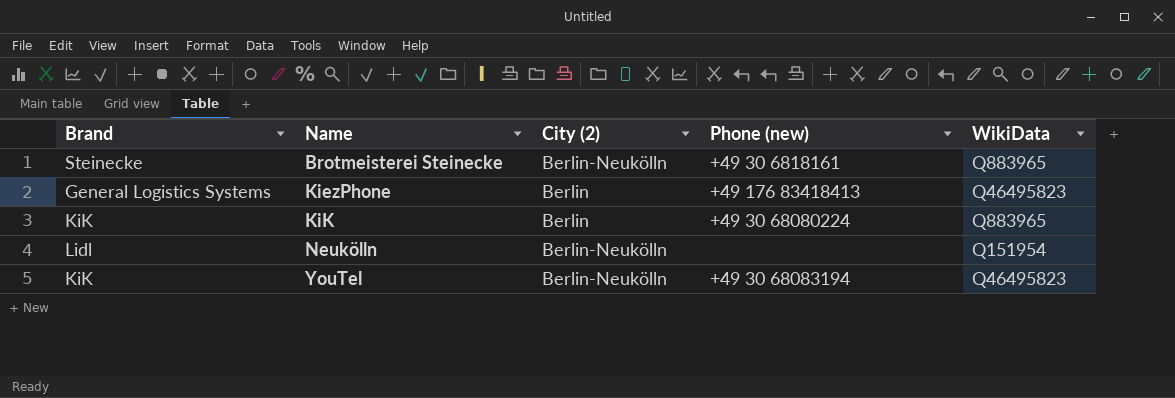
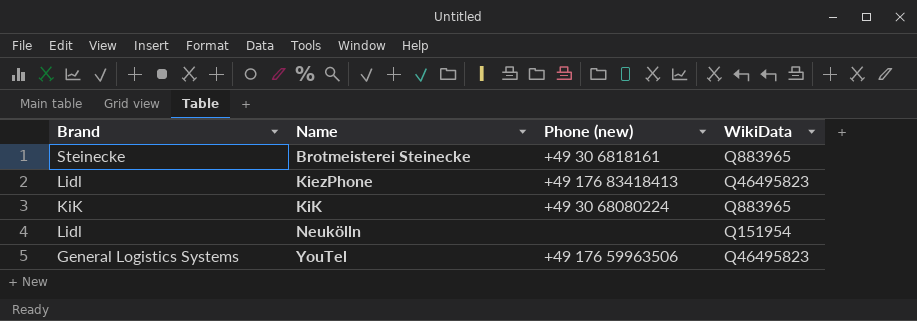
column City (2) | position: 3 -> none
KiezPhone | Brand: General Logistics Systems -> Lidl
YouTel | Brand: KiK -> General Logistics Systems
YouTel | Phone (new): +49 30 68083194 -> +49 176 59963506

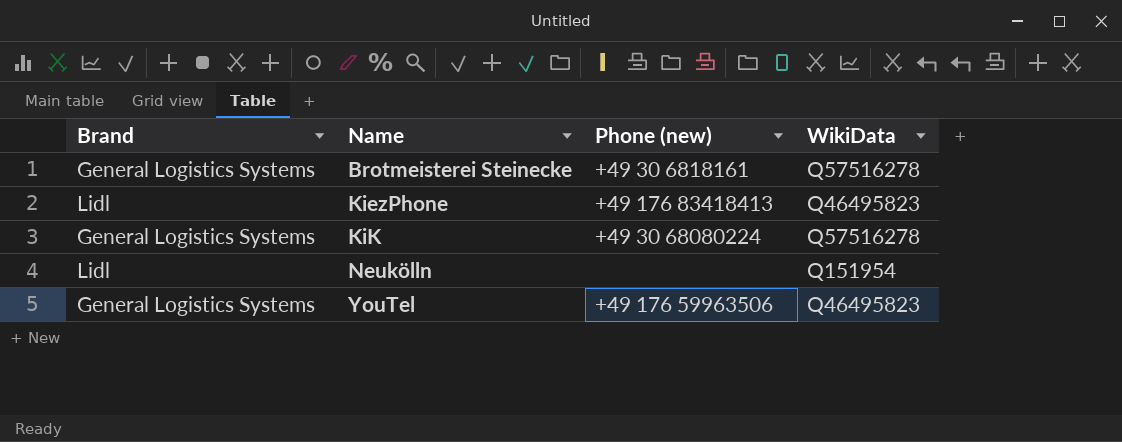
Brotmeisterei Steinecke | Brand: Steinecke -> General Logistics Systems
Brotmeisterei Steinecke | WikiData: Q883965 -> Q57516278
KiK | Brand: KiK -> General Logistics Systems
KiK | WikiData: Q883965 -> Q57516278

